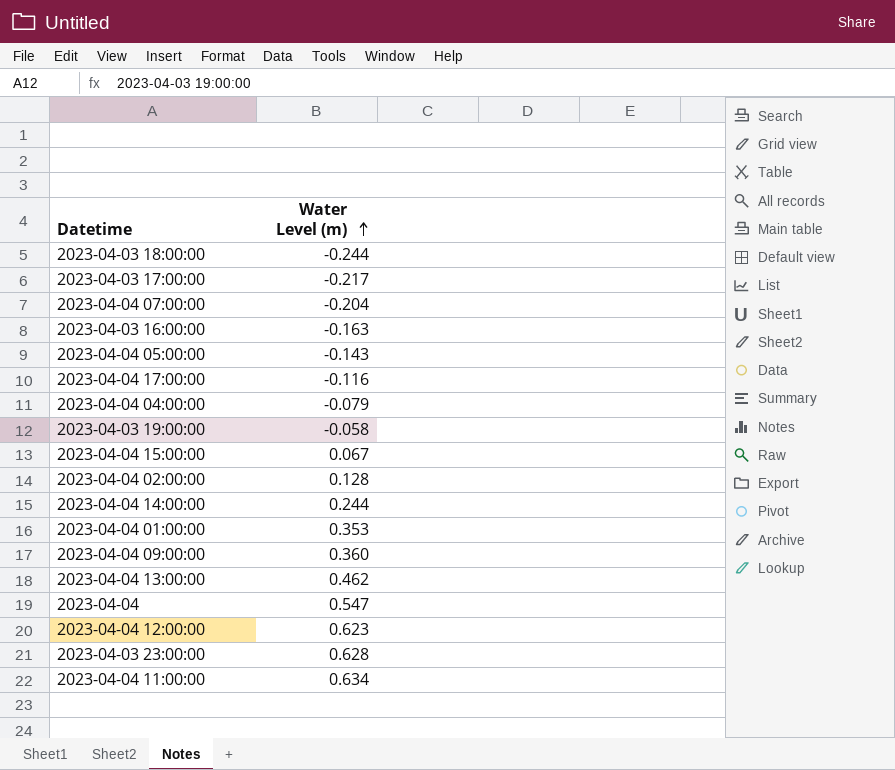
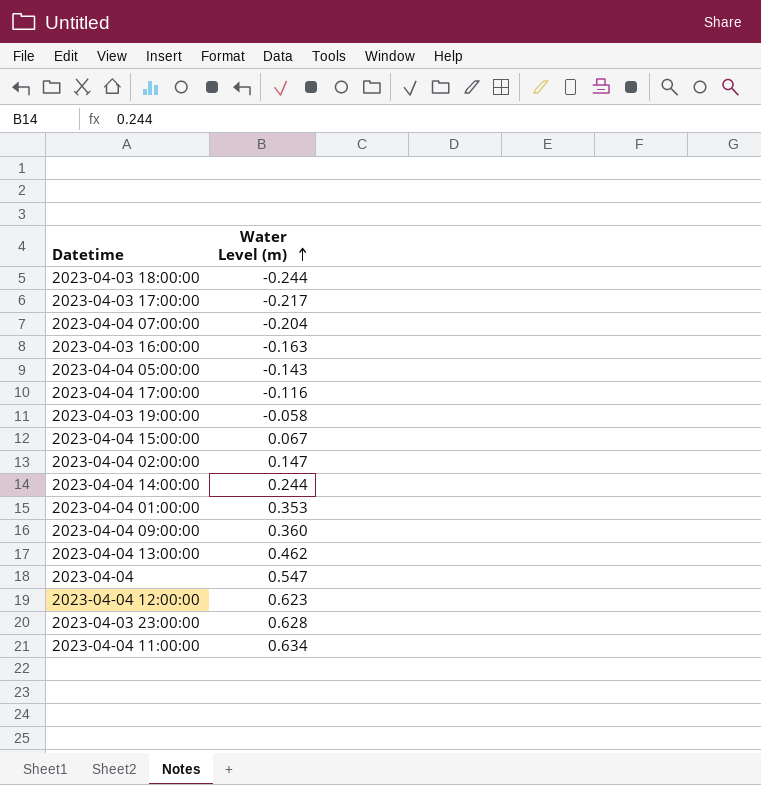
row 2023-04-04 04:00:00: -0.079 -> none
2023-04-04 02:00:00 | Water Level (m): 0.128 -> 0.147

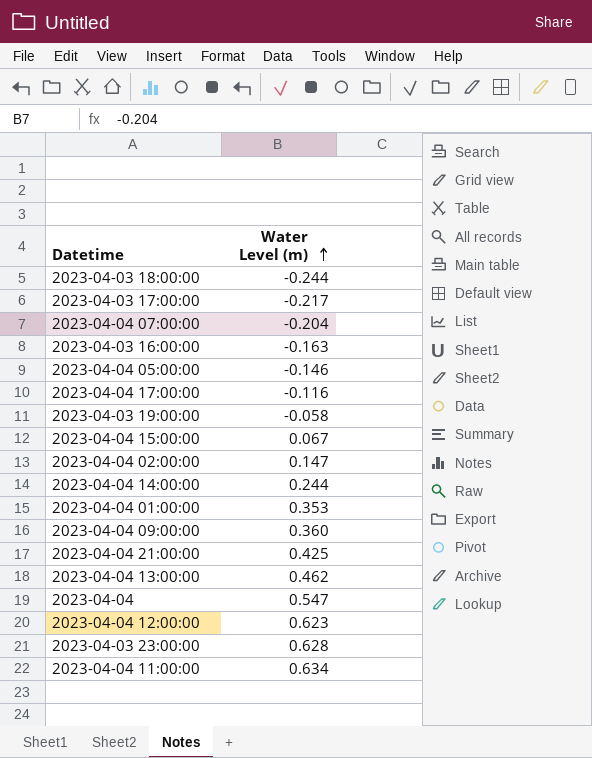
2023-04-04 05:00:00 | Water Level (m): -0.143 -> -0.146
row 2023-04-04 21:00:00: none -> 0.425

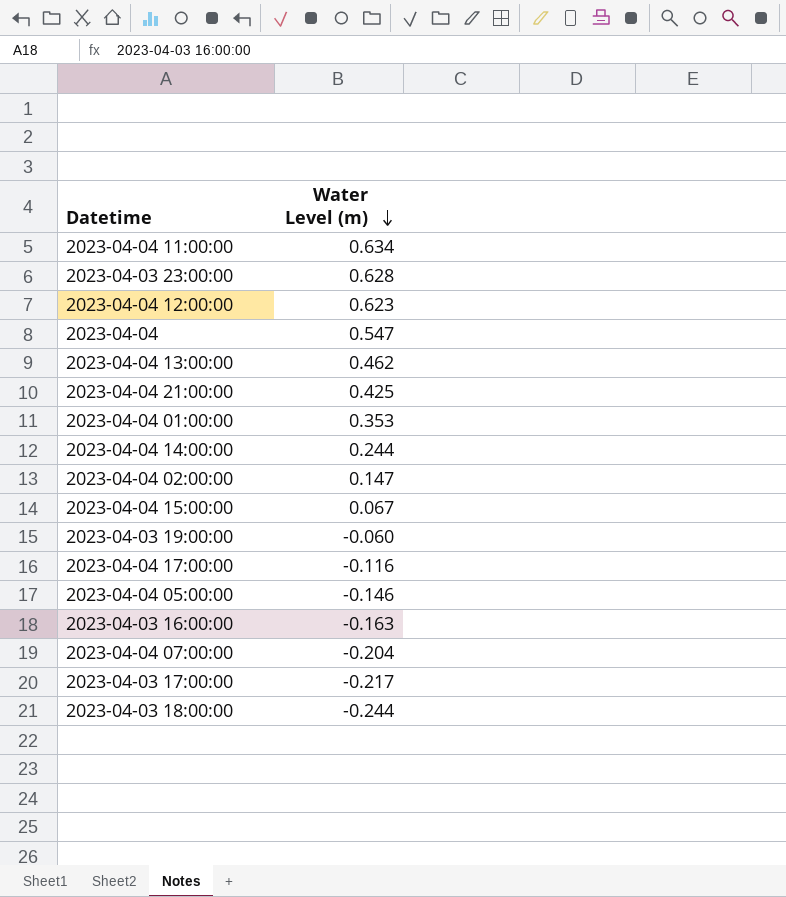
row order: Water Level (m) ascending -> Water Level (m) descending
row 2023-04-04 09:00:00: 0.360 -> none
2023-04-03 19:00:00 | Water Level (m): -0.058 -> -0.060

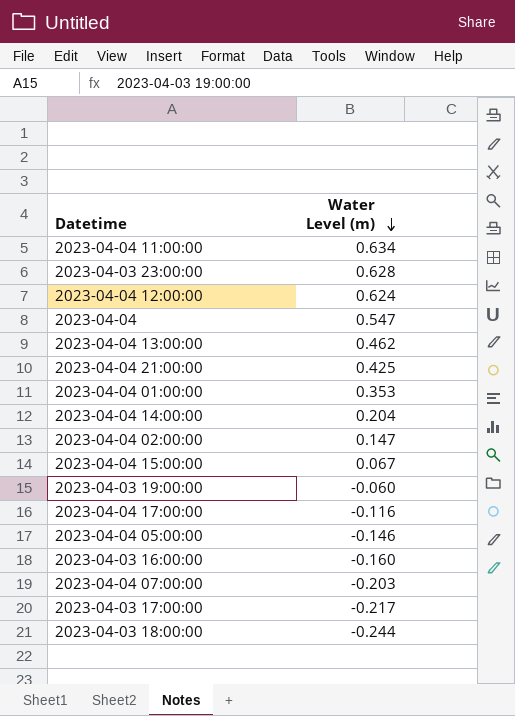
2023-04-04 12:00:00 | Water Level (m): 0.623 -> 0.624
2023-04-04 14:00:00 | Water Level (m): 0.244 -> 0.204
2023-04-03 16:00:00 | Water Level (m): -0.163 -> -0.160
2023-04-04 07:00:00 | Water Level (m): -0.204 -> -0.203

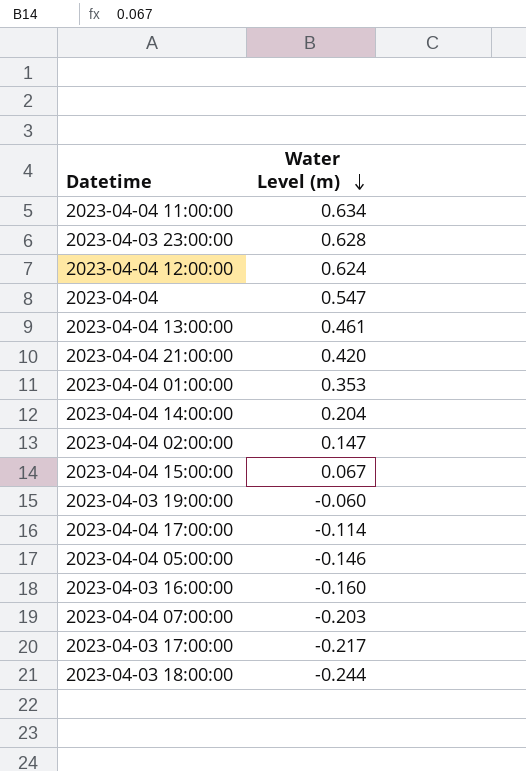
2023-04-04 13:00:00 | Water Level (m): 0.462 -> 0.461
2023-04-04 21:00:00 | Water Level (m): 0.425 -> 0.420
2023-04-04 17:00:00 | Water Level (m): -0.116 -> -0.114

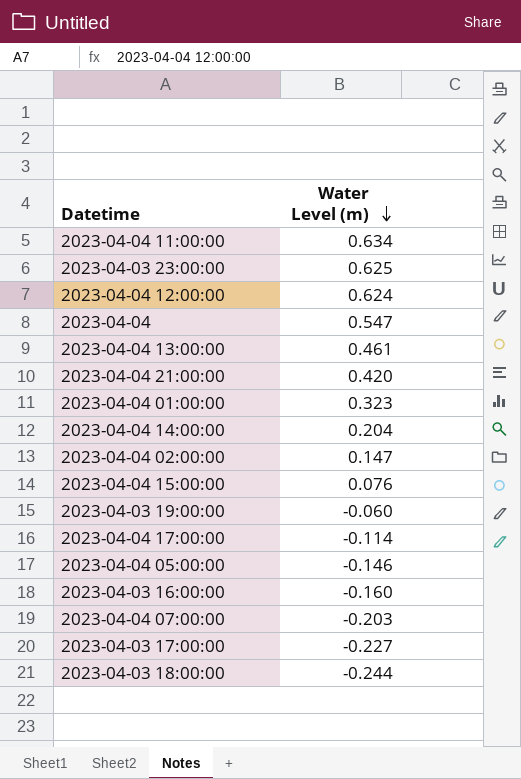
2023-04-03 23:00:00 | Water Level (m): 0.628 -> 0.625
2023-04-04 01:00:00 | Water Level (m): 0.353 -> 0.323
2023-04-04 15:00:00 | Water Level (m): 0.067 -> 0.076
2023-04-03 17:00:00 | Water Level (m): -0.217 -> -0.227

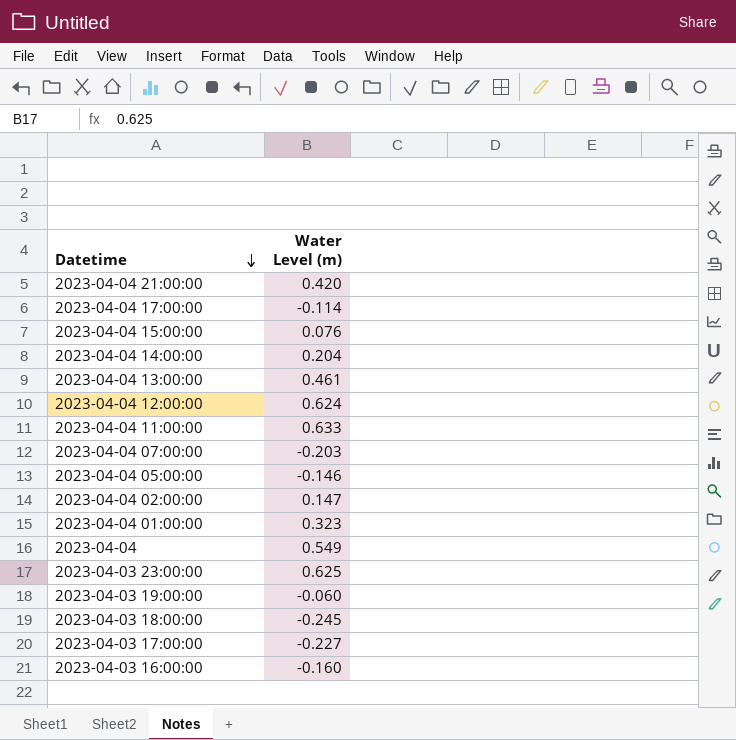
row order: Water Level (m) descending -> Datetime descending
2023-04-04 11:00:00 | Water Level (m): 0.634 -> 0.633
2023-04-04 | Water Level (m): 0.547 -> 0.549
2023-04-03 18:00:00 | Water Level (m): -0.244 -> -0.245

